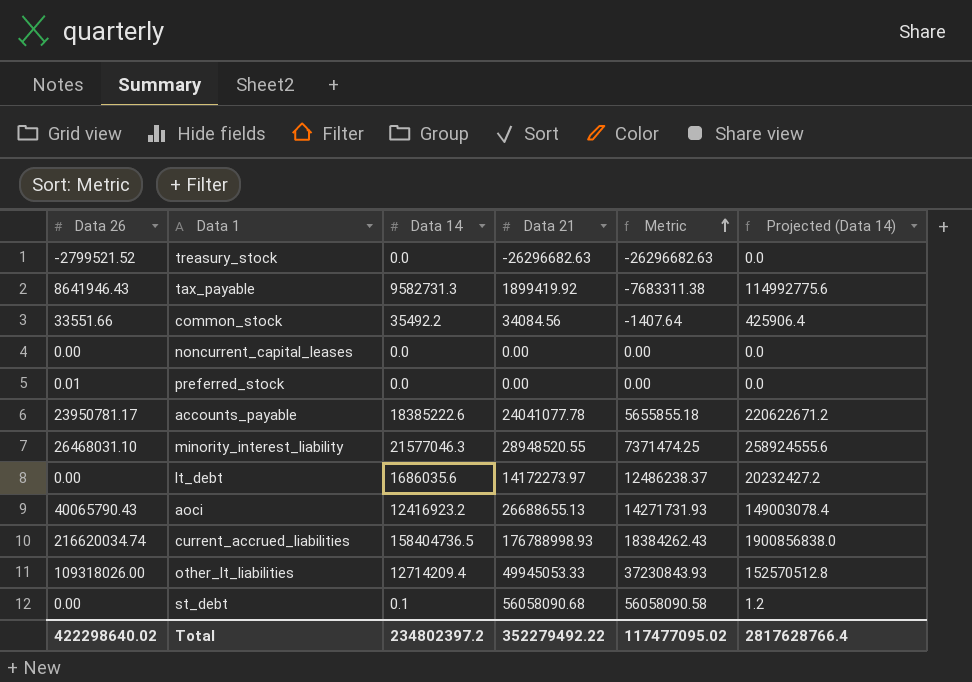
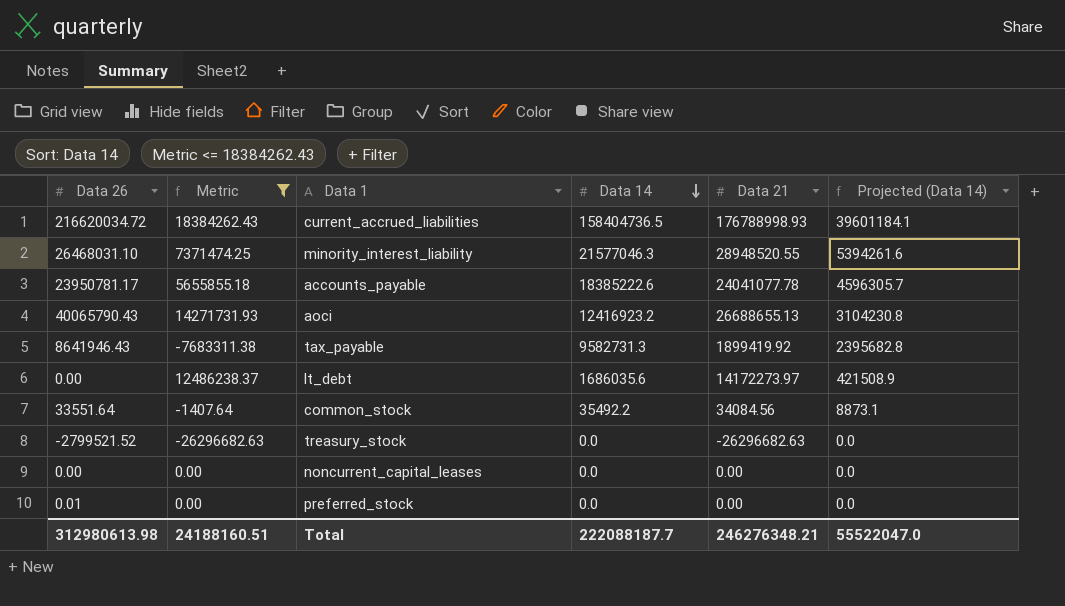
filter: none -> Metric <= 18384262.43
row order: Metric ascending -> Data 14 descending
column Metric | position: 5 -> 2
column Projected (Data 14) | formula: [Data 14] * 12 -> [Data 14] * 0.25
current_accrued_liabilities | Data 26: 216620034.74 -> 216620034.72
common_stock | Data 26: 33551.66 -> 33551.64
Total | Data 26: 422298640.02 -> 312980613.98
Total | Metric: 117477095.02 -> 24188160.51
Total | Data 14: 234802397.2 -> 222088187.7
Total | Data 21: 352279492.22 -> 246276348.21
Total | Projected (Data 14): 2817628766.4 -> 55522047.0

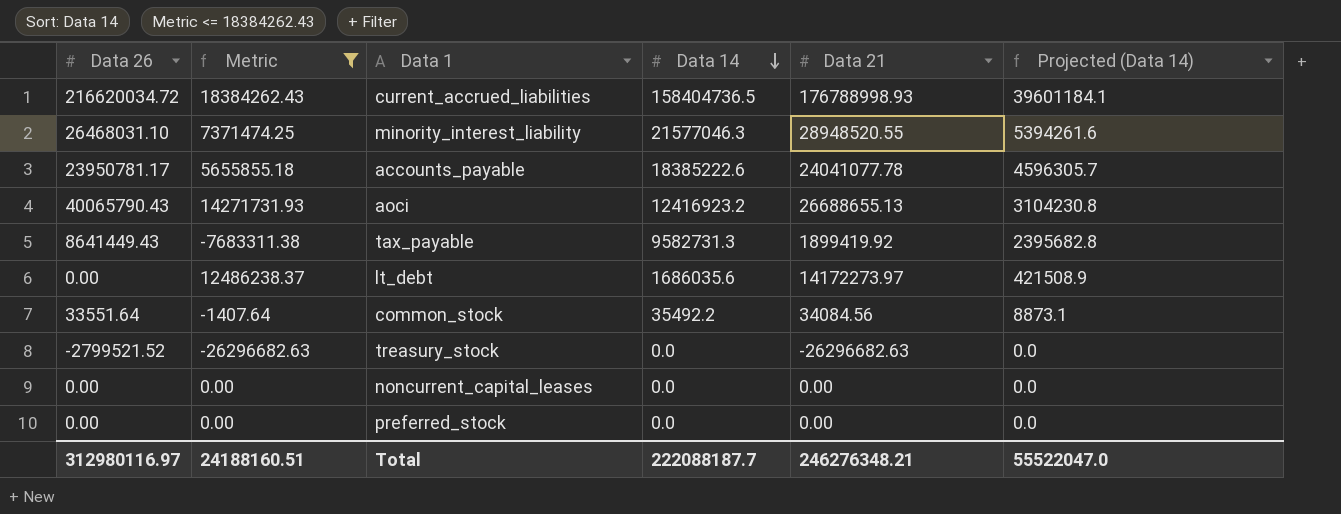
tax_payable | Data 26: 8641946.43 -> 8641449.43
preferred_stock | Data 26: 0.01 -> 0.00
Total | Data 26: 312980613.98 -> 312980116.97

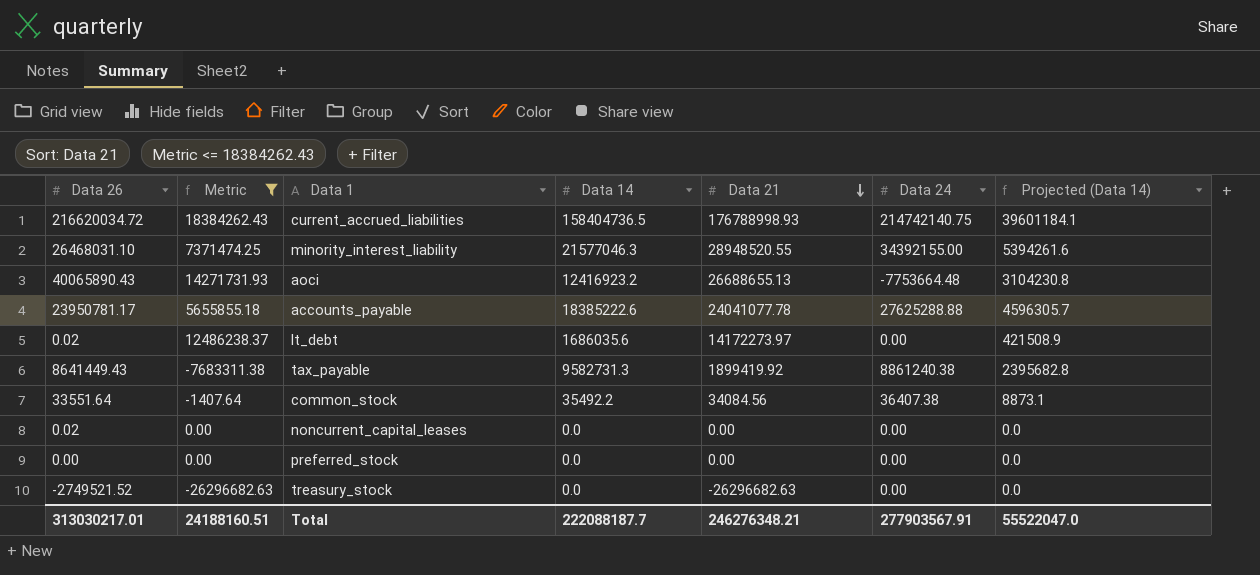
row order: Data 14 descending -> Data 21 descending
column Data 24 | position: none -> 6
aoci | Data 26: 40065790.43 -> 40065890.43
lt_debt | Data 26: 0.00 -> 0.02
noncurrent_capital_leases | Data 26: 0.00 -> 0.02
treasury_stock | Data 26: -2799521.52 -> -2749521.52
Total | Data 26: 312980116.97 -> 313030217.01

